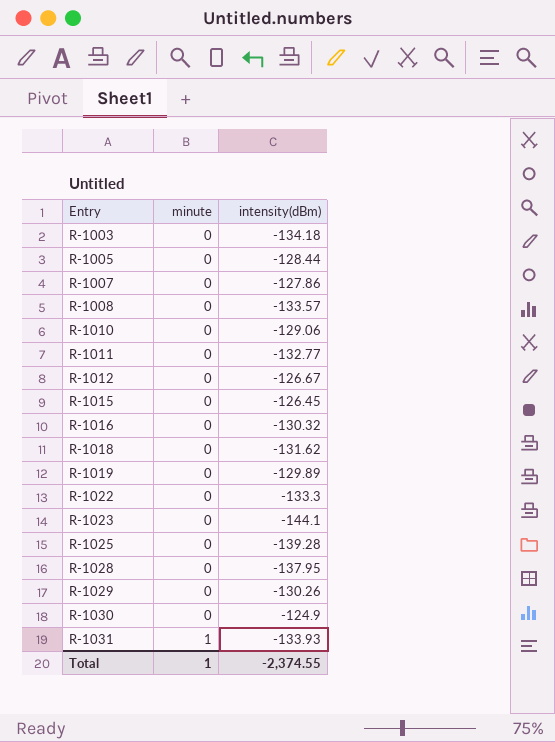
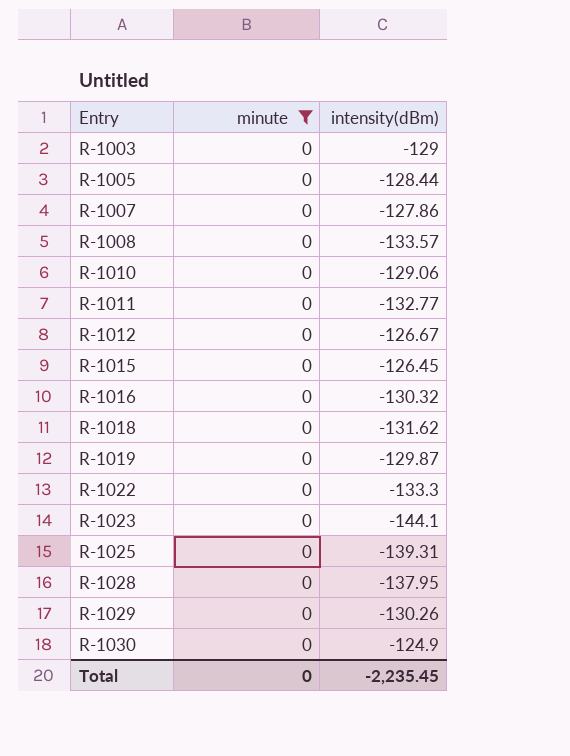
filter: none -> minute = 0
R-1003 | intensity(dBm): -134.18 -> -129
R-1019 | intensity(dBm): -129.89 -> -129.87
R-1025 | intensity(dBm): -139.28 -> -139.31
Total | minute: 1 -> 0
Total | intensity(dBm): -2,374.55 -> -2,235.45

